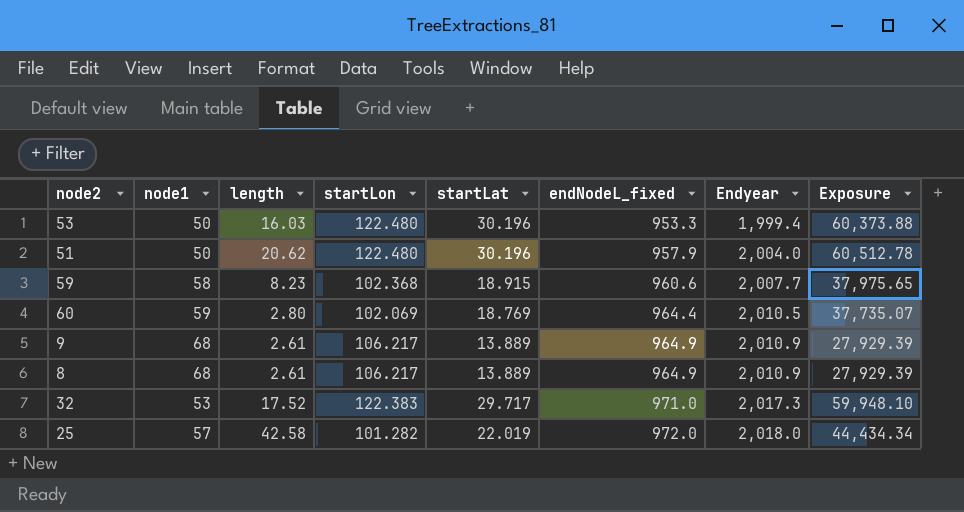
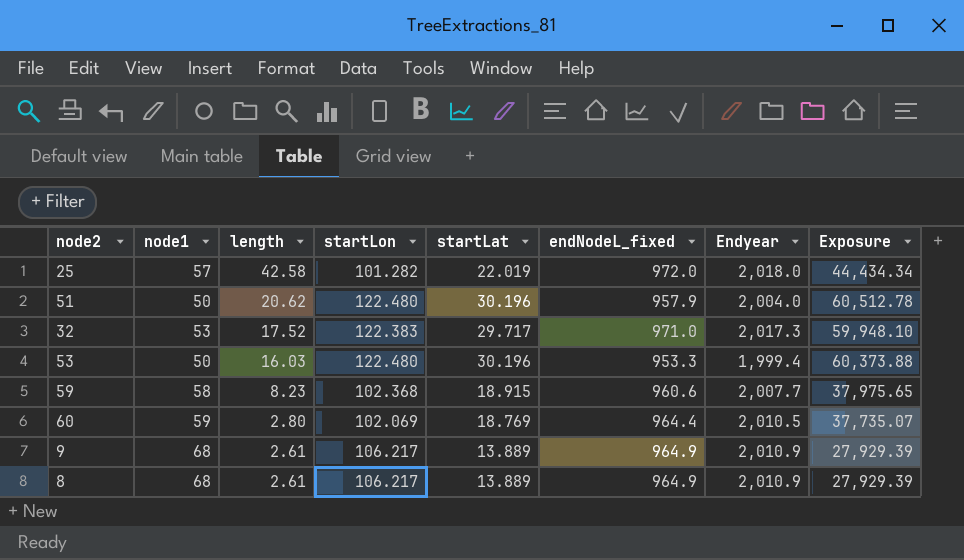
row order: endNodeL_fixed ascending -> length descending

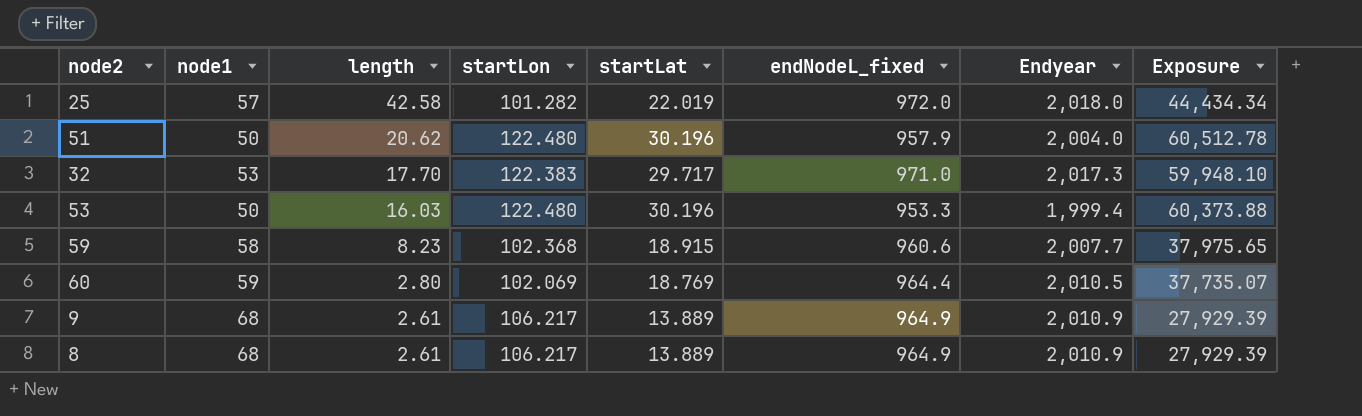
32 | length: 17.52 -> 17.70

